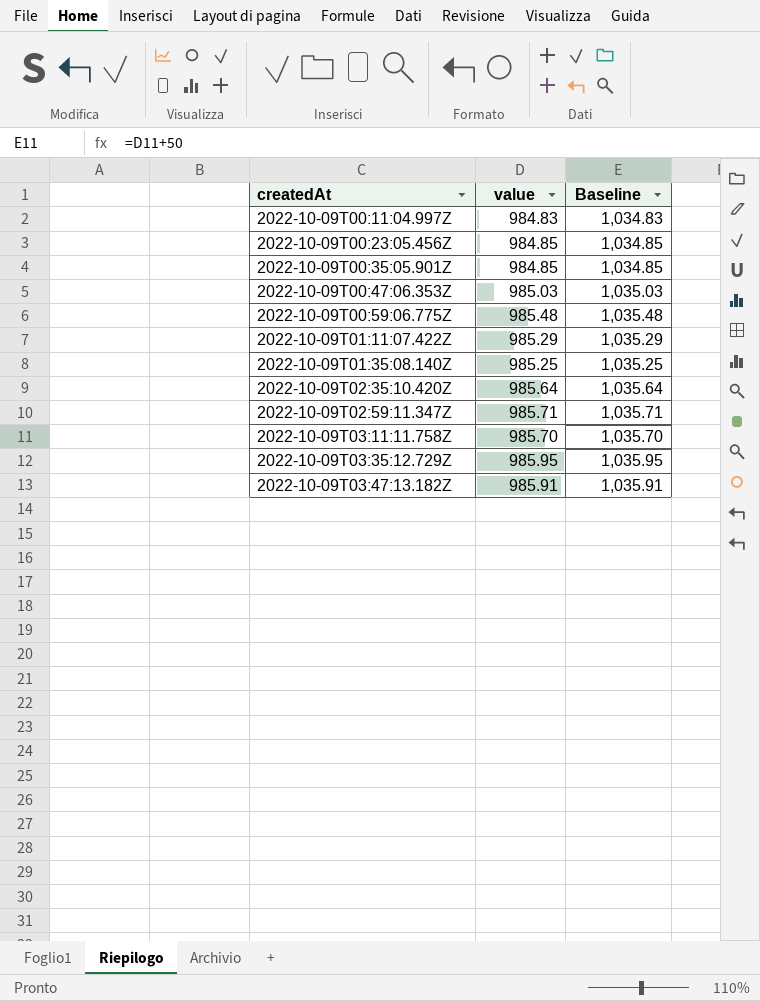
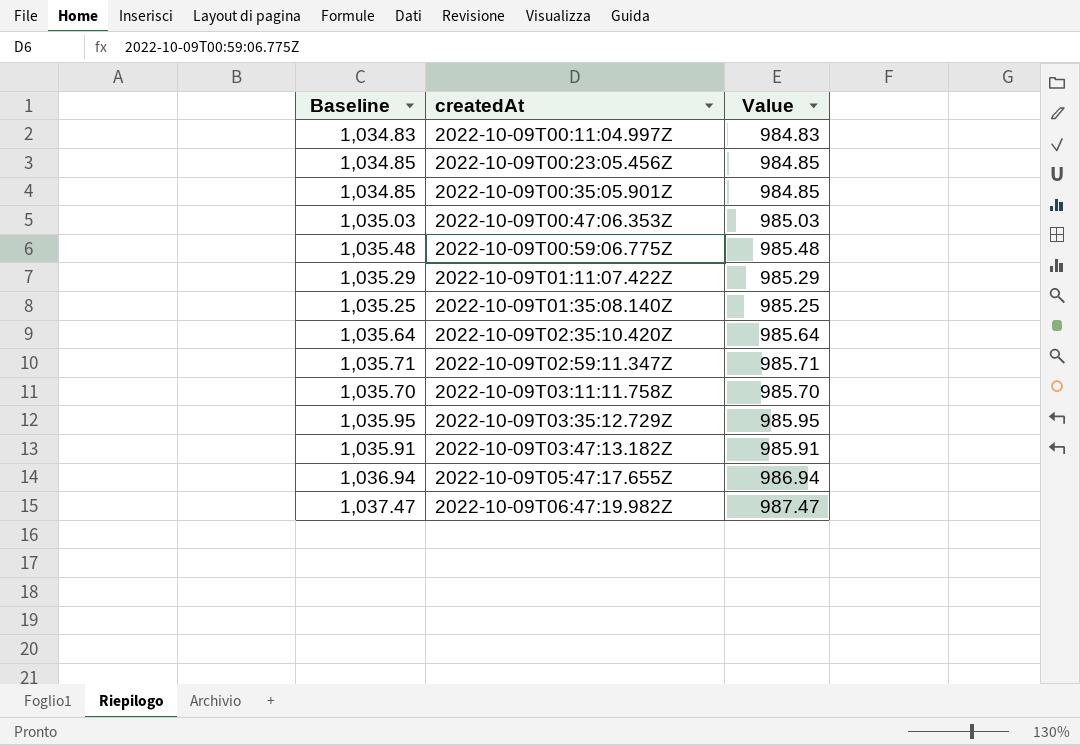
column Baseline | position: 3 -> 1
column name: value -> Value
row 2022-10-09T05:47:17.655Z: none -> 1,036.94 | 986.94
row 2022-10-09T06:47:19.982Z: none -> 1,037.47 | 987.47

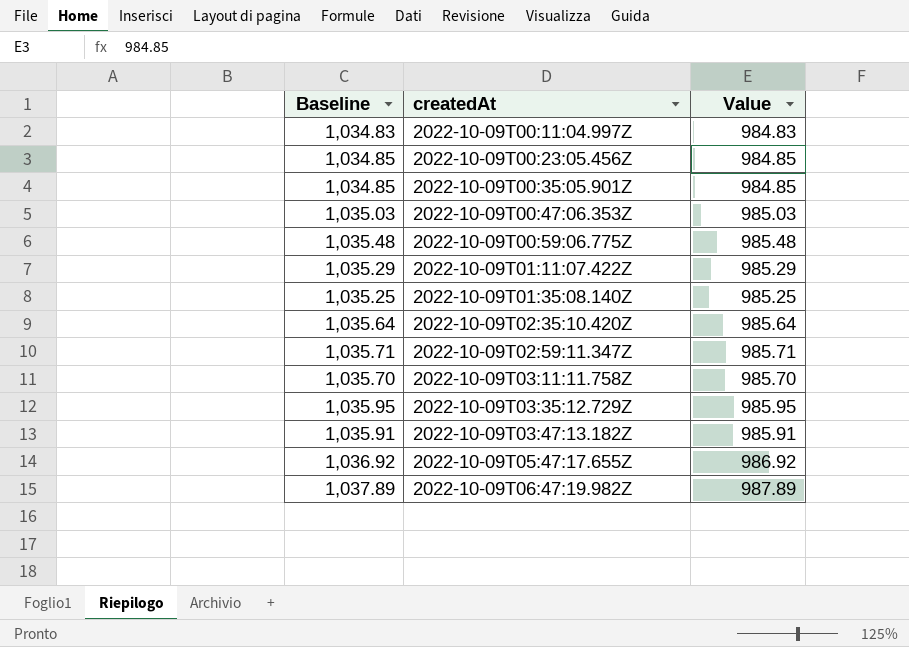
2022-10-09T05:47:17.655Z | Baseline: 1,036.94 -> 1,036.92
2022-10-09T05:47:17.655Z | Value: 986.94 -> 986.92
2022-10-09T06:47:19.982Z | Baseline: 1,037.47 -> 1,037.89
2022-10-09T06:47:19.982Z | Value: 987.47 -> 987.89

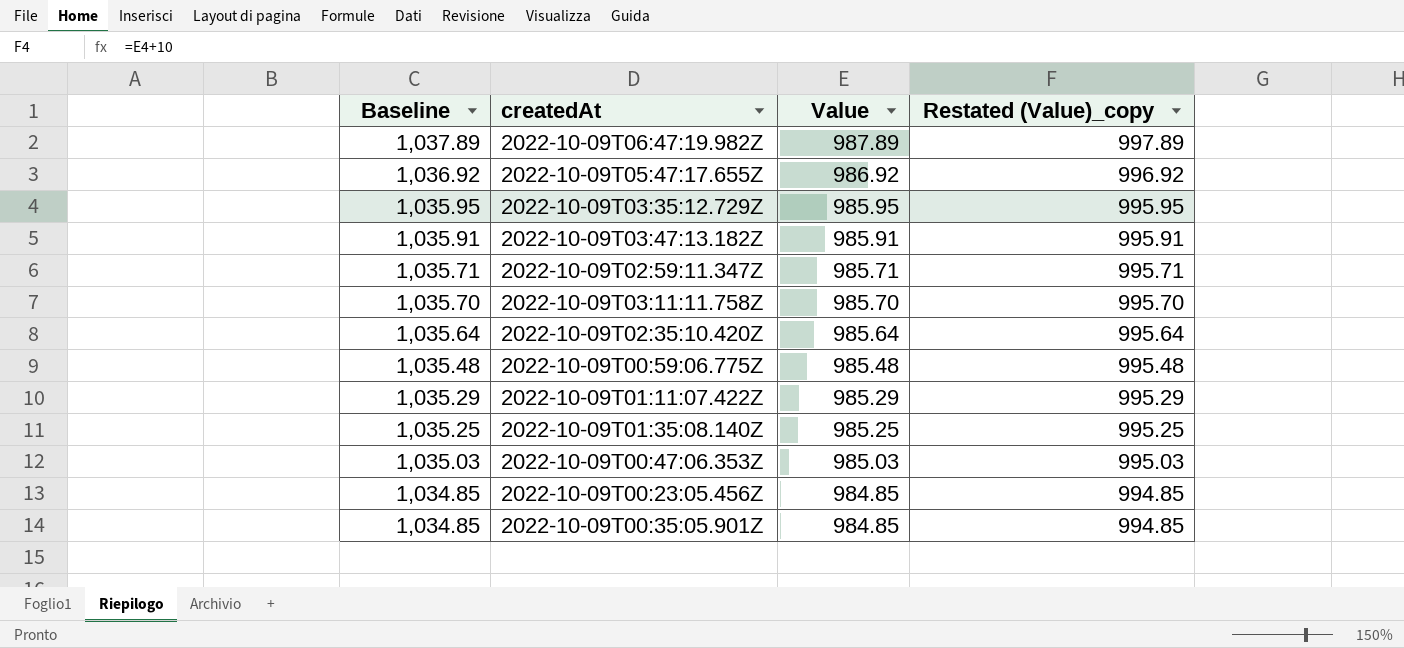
row order: createdAt ascending -> Baseline descending
column Restated (Value)_copy | formula: none -> [Value] + 10
row 2022-10-09T00:11:04.997Z: 1,034.83 | 984.83 -> none

